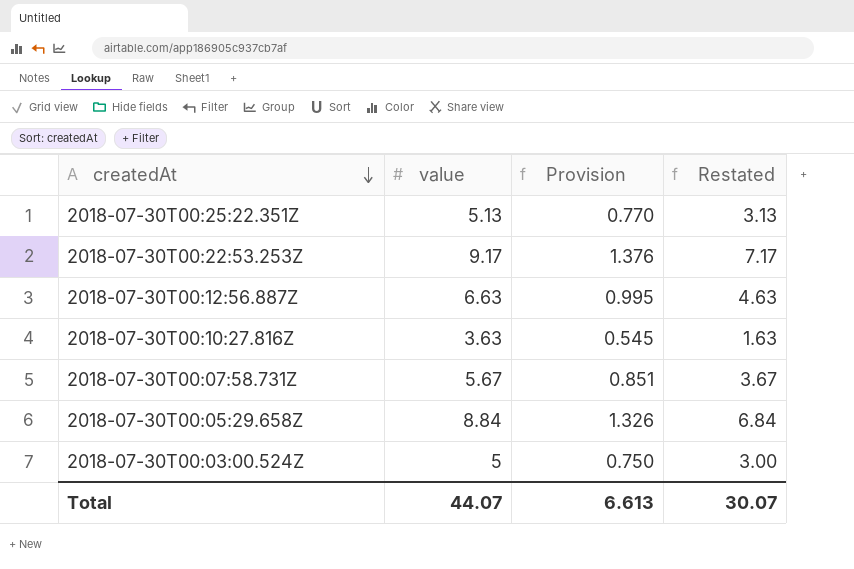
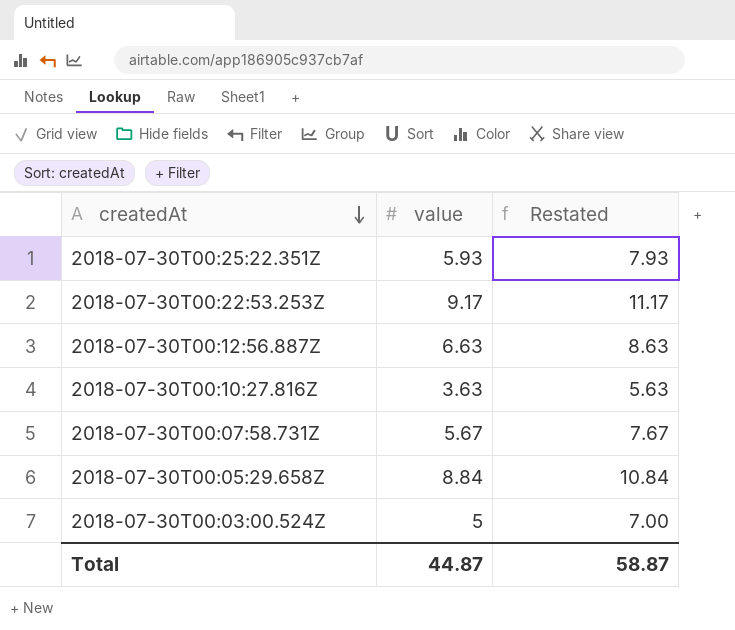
column Provision | formula: [value] * 0.15 -> none
column Restated | formula: [value] - 2 -> [value] + 2
2018-07-30T00:25:22.351Z | value: 5.13 -> 5.93
Total | value: 44.07 -> 44.87
Total | Restated: 30.07 -> 58.87

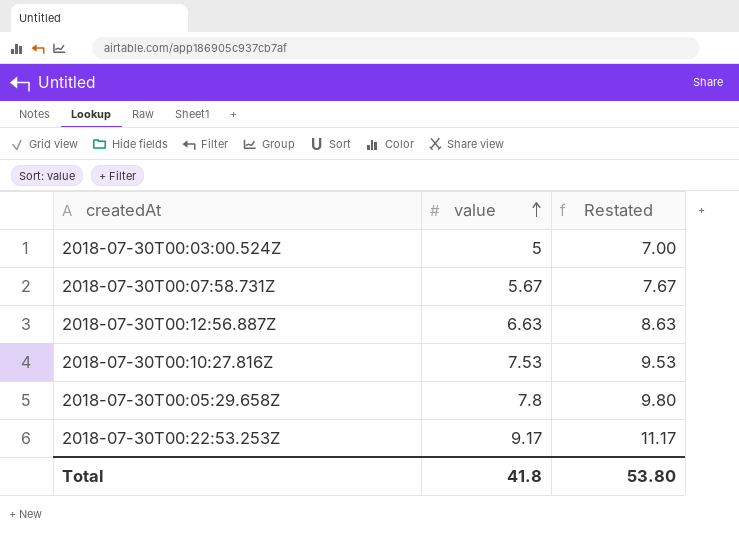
row order: createdAt descending -> value ascending
row 2018-07-30T00:25:22.351Z: 5.93 | 7.93 -> none
2018-07-30T00:10:27.816Z | value: 3.63 -> 7.53
2018-07-30T00:10:27.816Z | Restated: 5.63 -> 9.53
2018-07-30T00:05:29.658Z | value: 8.84 -> 7.8
2018-07-30T00:05:29.658Z | Restated: 10.84 -> 9.80
Total | value: 44.87 -> 41.8
Total | Restated: 58.87 -> 53.80

